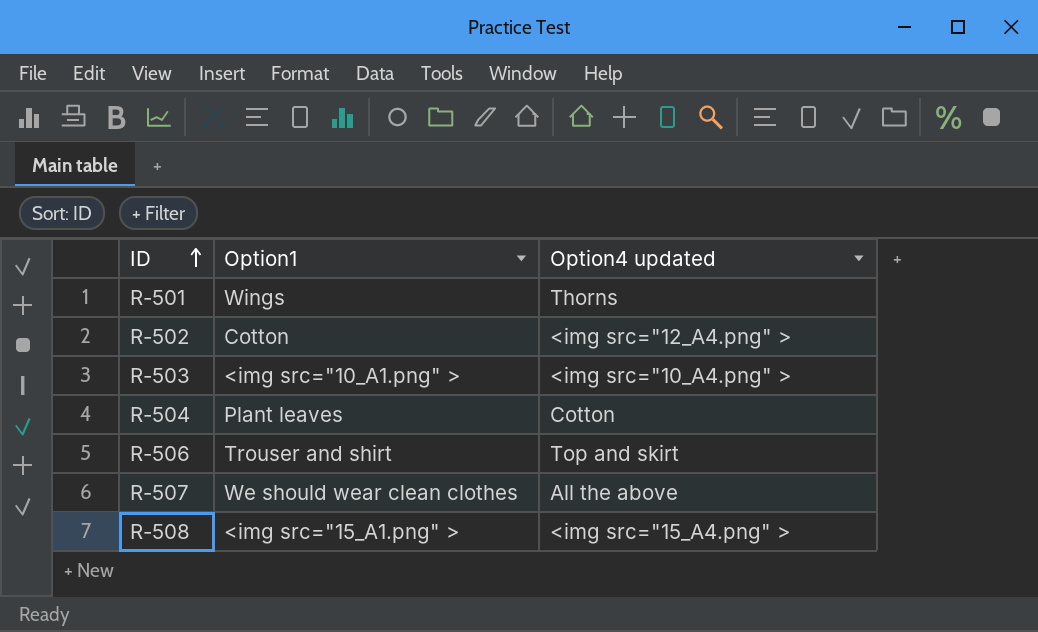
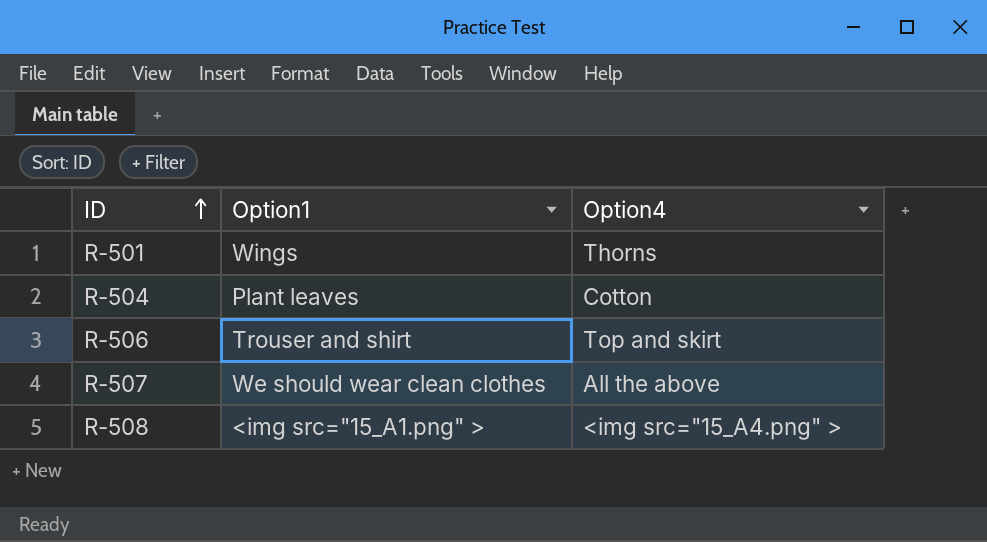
column name: Option4 updated -> Option4
row R-502: Cotton | <img src="12_A4.png" > -> none
row R-503: <img src="10_A1.png" > | <img src="10_A4.png" > -> none

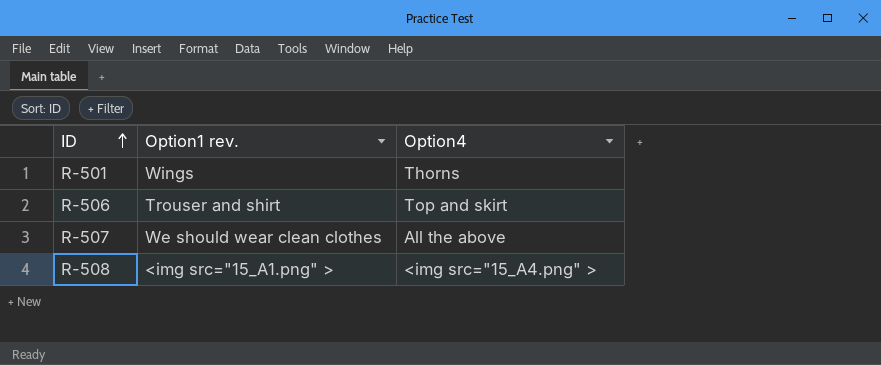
column name: Option1 -> Option1 rev.
row R-504: Plant leaves | Cotton -> none

